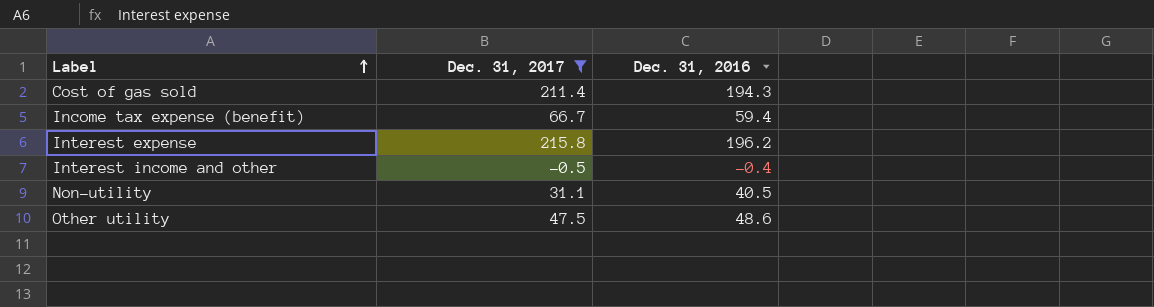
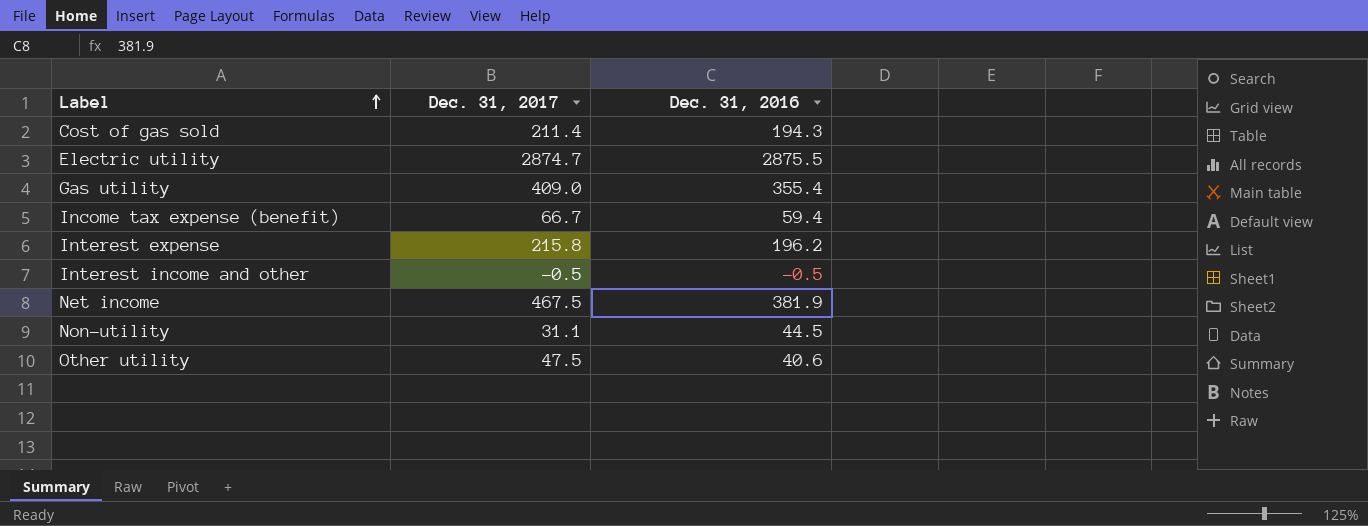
filter: Dec. 31, 2017 <= 215.8 -> none
Interest income and other | Dec. 31, 2016: -0.4 -> -0.5
Non-utility | Dec. 31, 2016: 40.5 -> 44.5
Other utility | Dec. 31, 2016: 48.6 -> 40.6

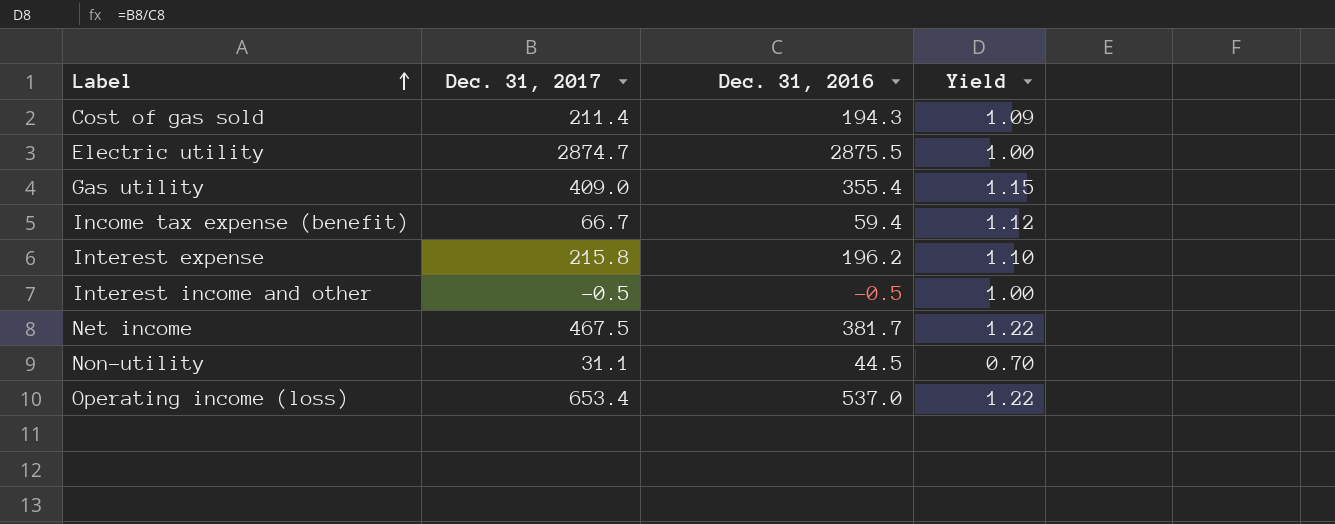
column Yield | formula: none -> [Dec. 31, 2017] / [Dec. 31, 2016]
row Other utility: 47.5 | 40.6 -> none
Net income | Dec. 31, 2016: 381.9 -> 381.7
row Operating income (loss): none -> 653.4 | 537.0 | 1.22

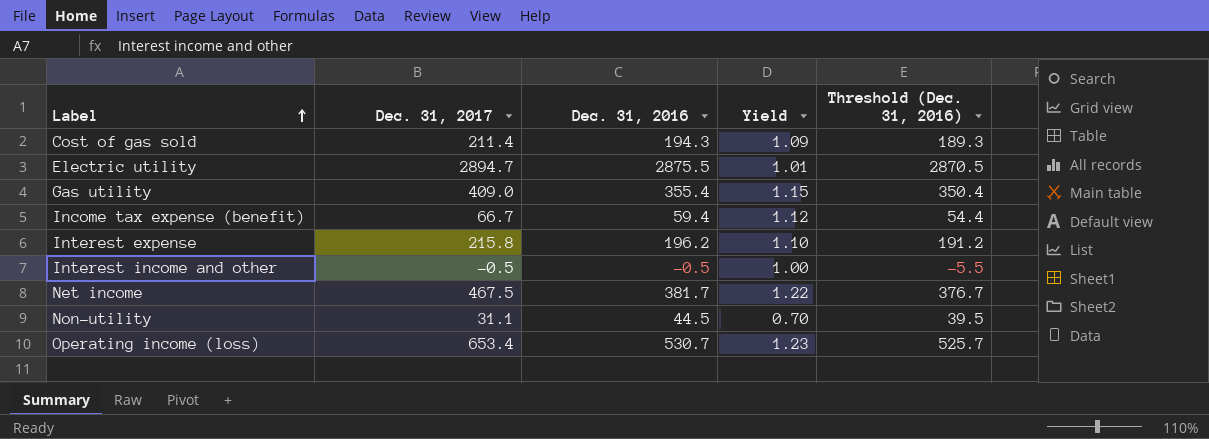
column Threshold (Dec. 31, 2016) | formula: none -> [Dec. 31, 2016] - 5
Electric utility | Dec. 31, 2017: 2874.7 -> 2894.7
Electric utility | Yield: 1.00 -> 1.01
Operating income (loss) | Dec. 31, 2016: 537.0 -> 530.7
Operating income (loss) | Yield: 1.22 -> 1.23

